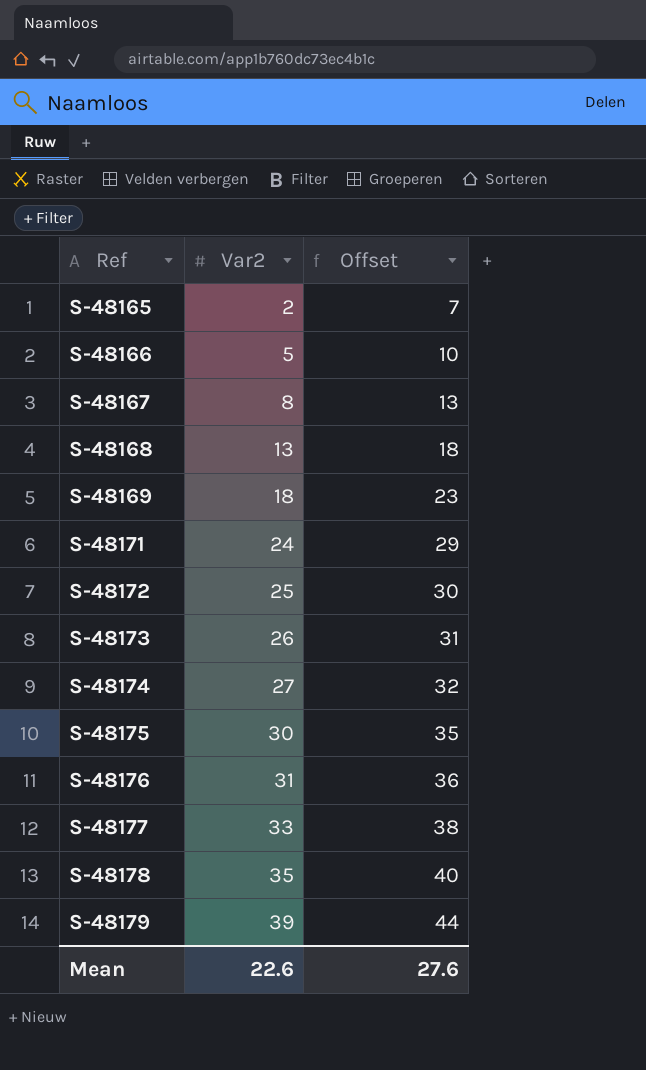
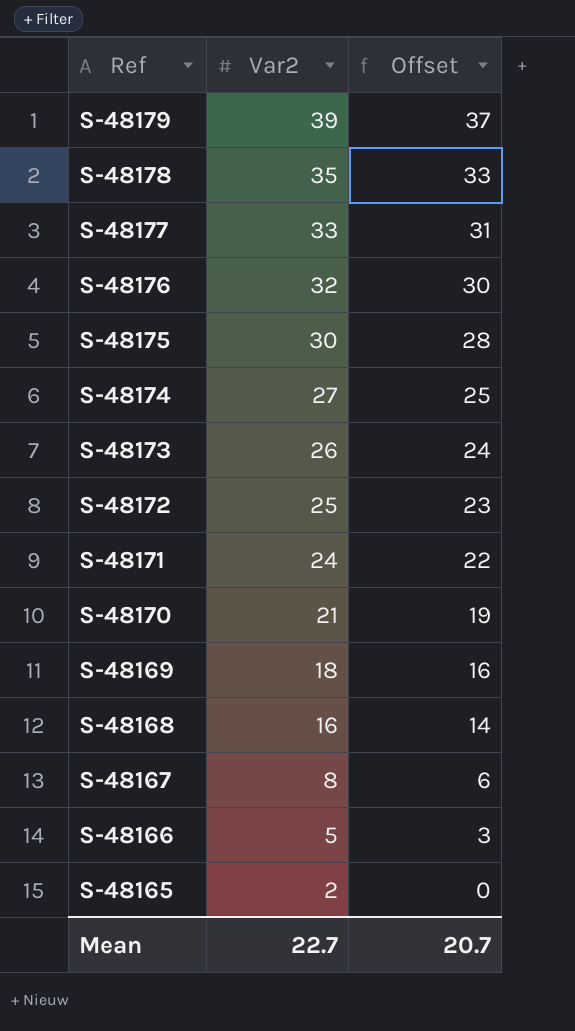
row order: Ref ascending -> Ref descending
column Offset | formula: [Var2] + 5 -> [Var2] - 2
S-48176 | Var2: 31 -> 32
row S-48170: none -> 21 | 19
S-48168 | Var2: 13 -> 16
Mean | Var2: 22.6 -> 22.7
Mean | Offset: 27.6 -> 20.7

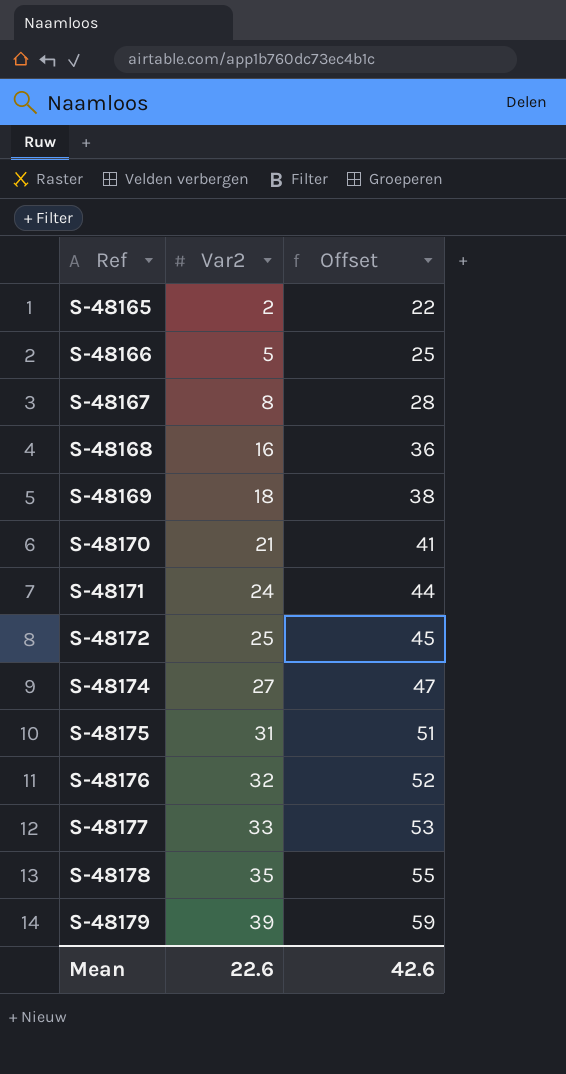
row order: Ref descending -> Ref ascending
column Offset | formula: [Var2] - 2 -> [Var2] + 20
row S-48173: 26 | 24 -> none
S-48175 | Var2: 30 -> 31
Mean | Var2: 22.7 -> 22.6
Mean | Offset: 20.7 -> 42.6

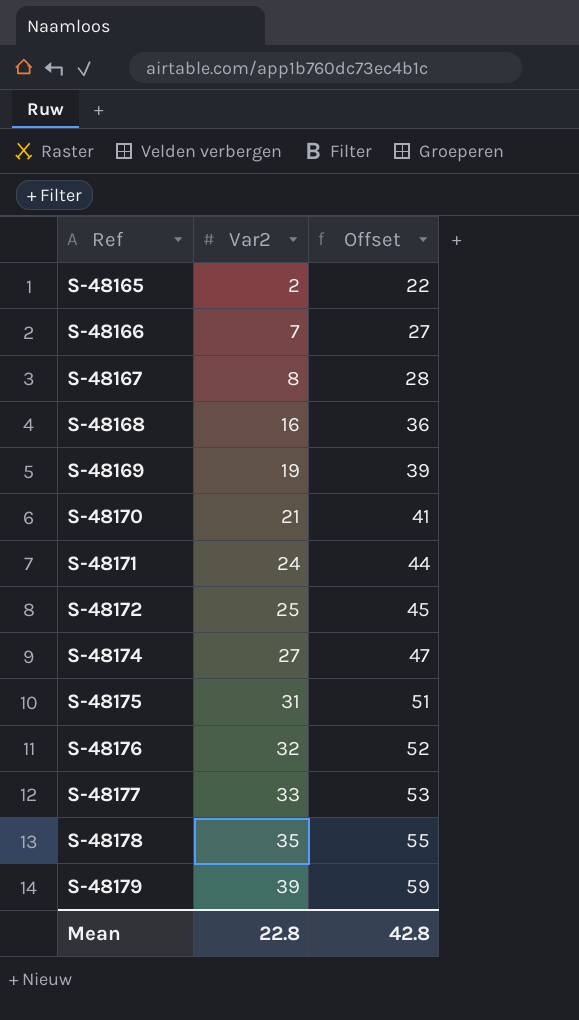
S-48166 | Var2: 5 -> 7
S-48166 | Offset: 25 -> 27
S-48169 | Var2: 18 -> 19
S-48169 | Offset: 38 -> 39
Mean | Var2: 22.6 -> 22.8
Mean | Offset: 42.6 -> 42.8

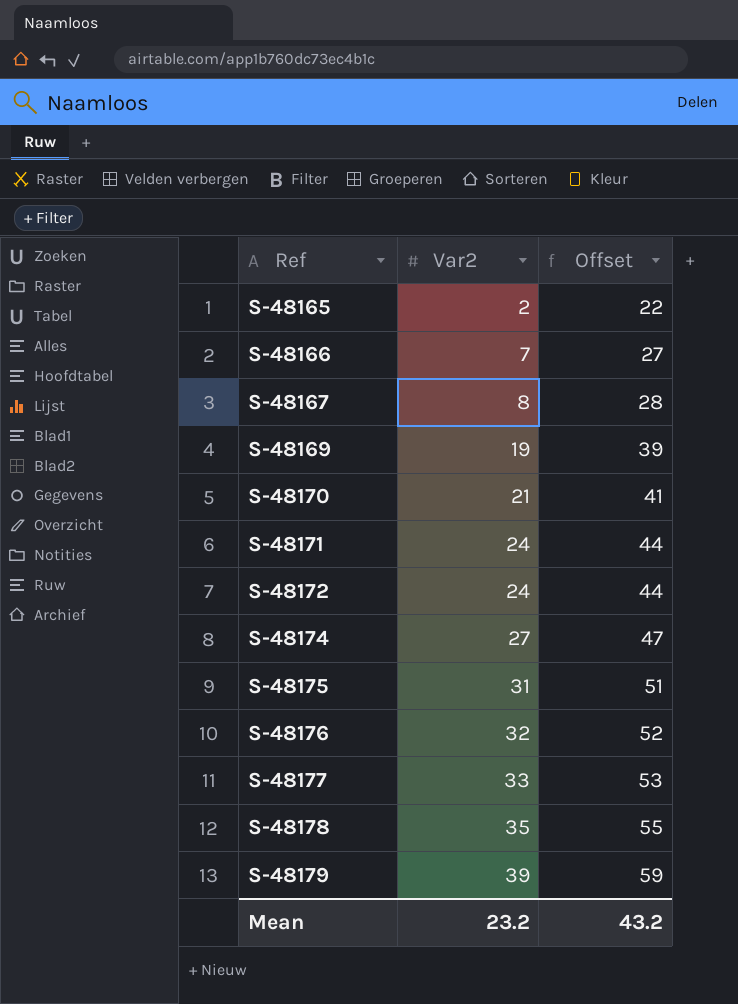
row S-48168: 16 | 36 -> none
S-48172 | Var2: 25 -> 24
S-48172 | Offset: 45 -> 44
Mean | Var2: 22.8 -> 23.2
Mean | Offset: 42.8 -> 43.2

